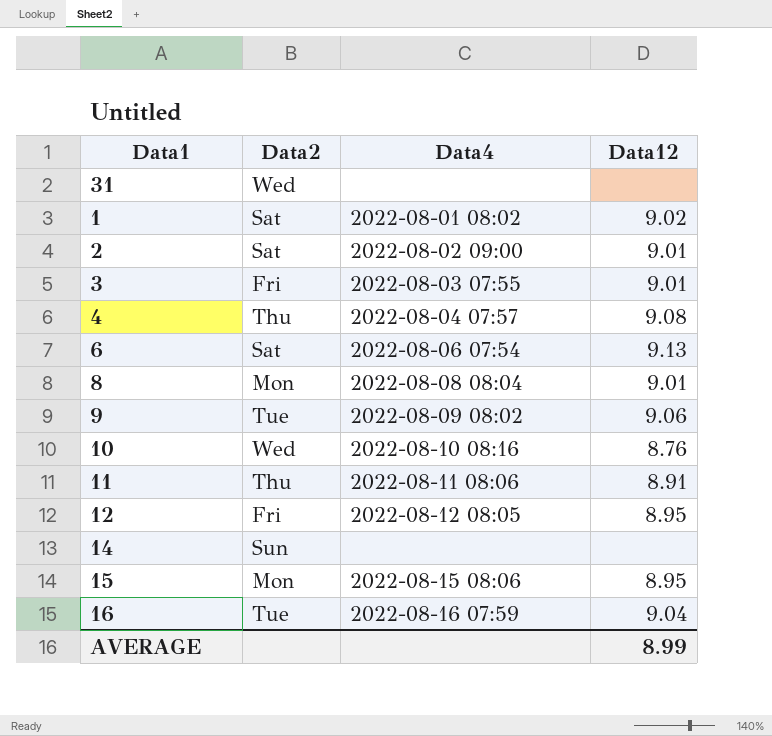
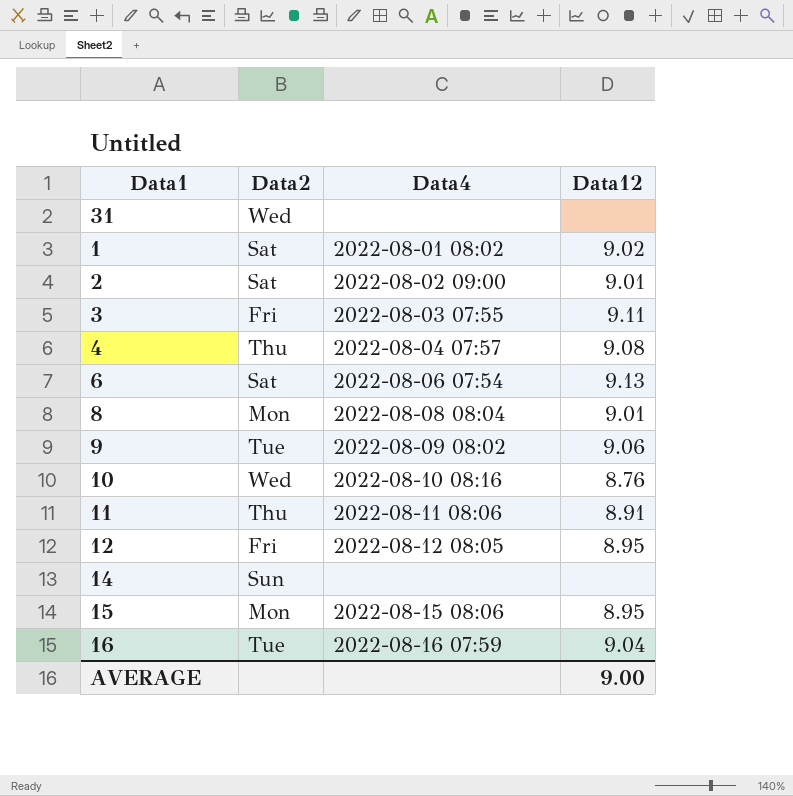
3 | Data12: 9.01 -> 9.11
AVERAGE | Data12: 8.99 -> 9.00

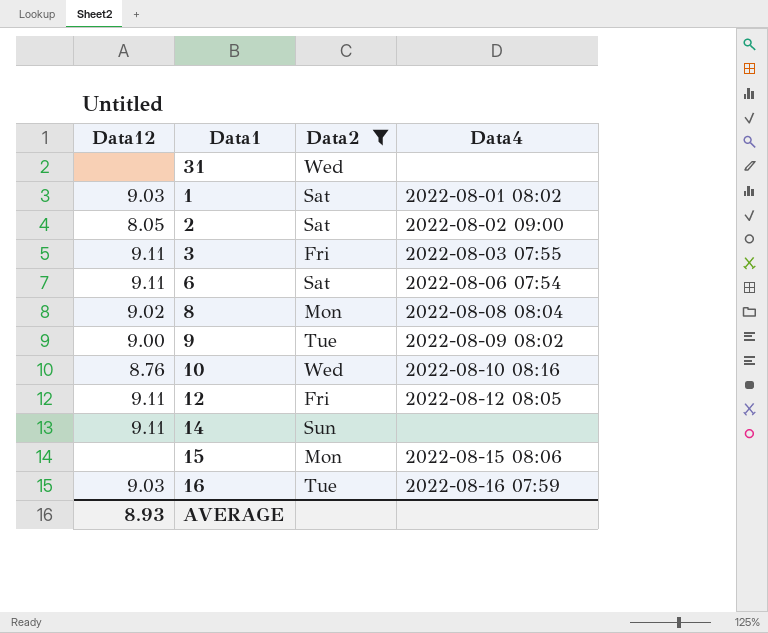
filter: none -> Data2 != Thu
column Data12 | position: 4 -> 1
1 | Data12: 9.02 -> 9.03
2 | Data12: 9.01 -> 8.05
6 | Data12: 9.13 -> 9.11
8 | Data12: 9.01 -> 9.02
9 | Data12: 9.06 -> 9.00
12 | Data12: 8.95 -> 9.11
14 | Data12: none -> 9.11
15 | Data12: 8.95 -> none
16 | Data12: 9.04 -> 9.03
AVERAGE | Data12: 9.00 -> 8.93

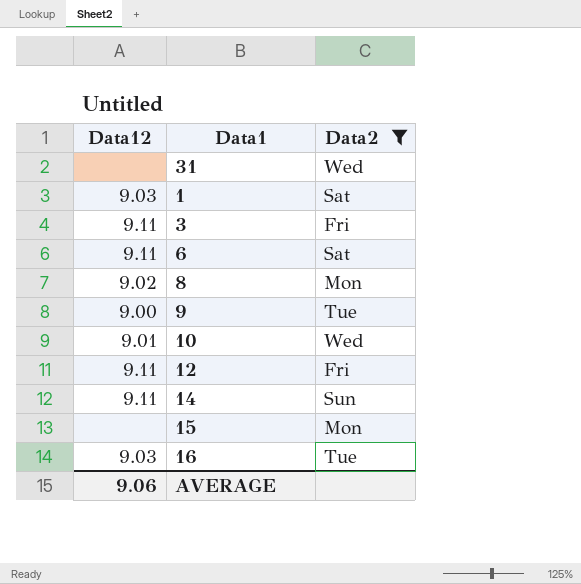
column Data4 | position: 4 -> none
row 2: 8.05 | Sat | 2022-08-02 09:00 -> none
10 | Data12: 8.76 -> 9.01
AVERAGE | Data12: 8.93 -> 9.06

